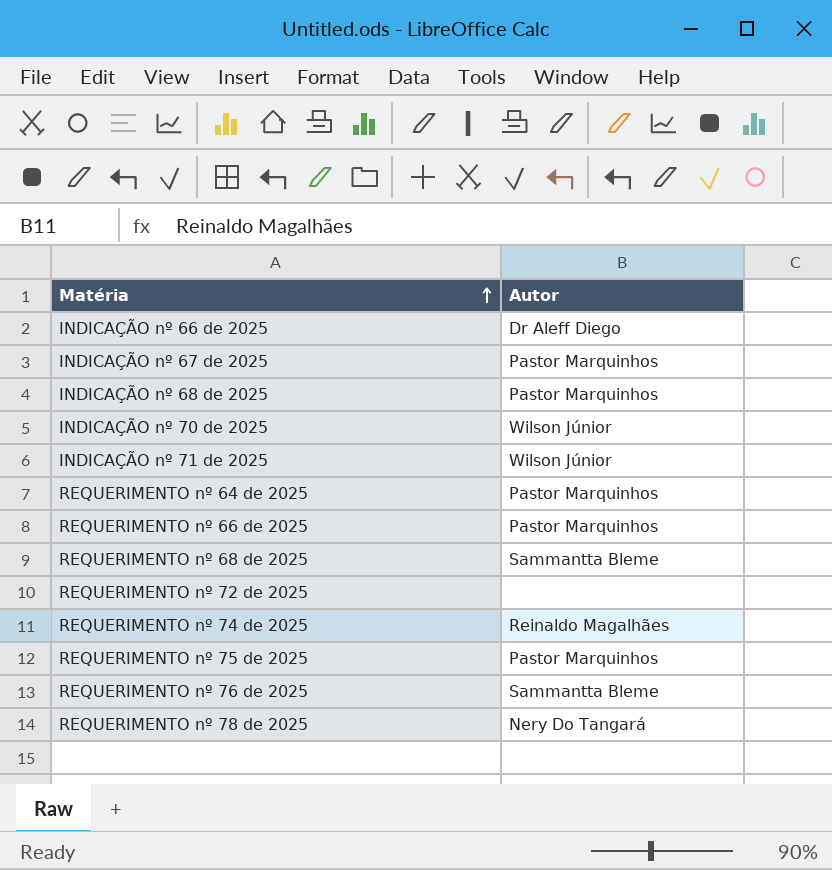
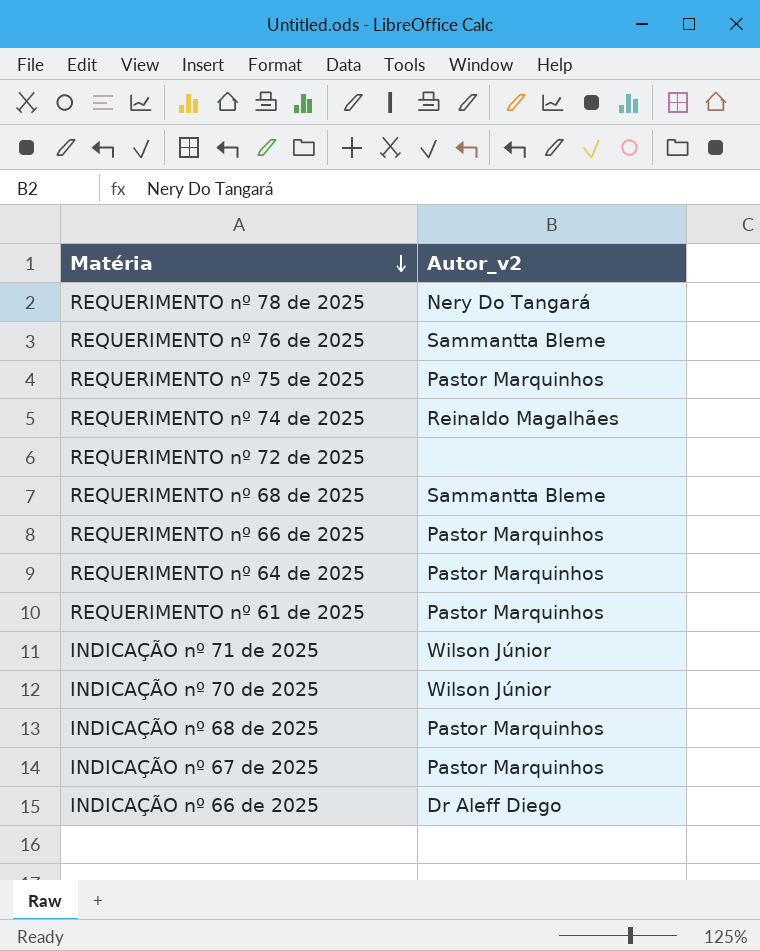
row order: Matéria ascending -> Matéria descending
column name: Autor -> Autor_v2
row REQUERIMENTO nº 61 de 2025: none -> Pastor Marquinhos

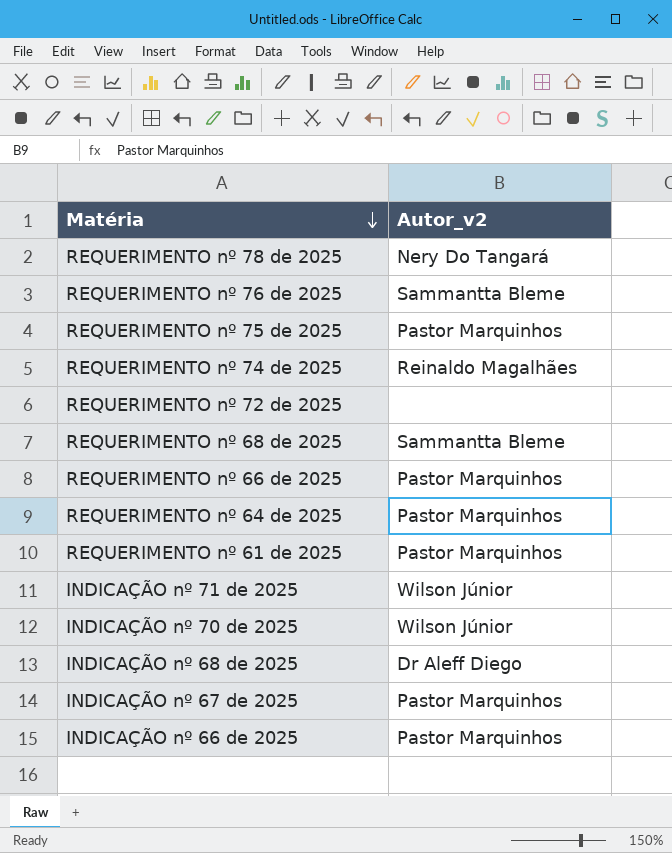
INDICAÇÃO nº 68 de 2025 | Autor_v2: Pastor Marquinhos -> Dr Aleff Diego
INDICAÇÃO nº 66 de 2025 | Autor_v2: Dr Aleff Diego -> Pastor Marquinhos

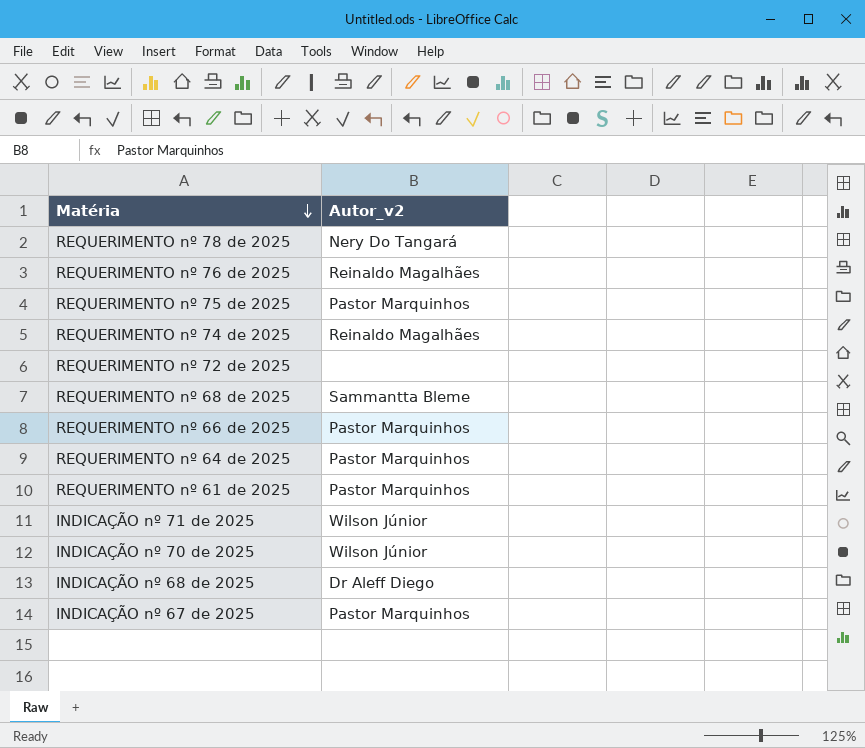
row INDICAÇÃO nº 66 de 2025: Pastor Marquinhos -> none
REQUERIMENTO nº 76 de 2025 | Autor_v2: Sammantta Bleme -> Reinaldo Magalhães

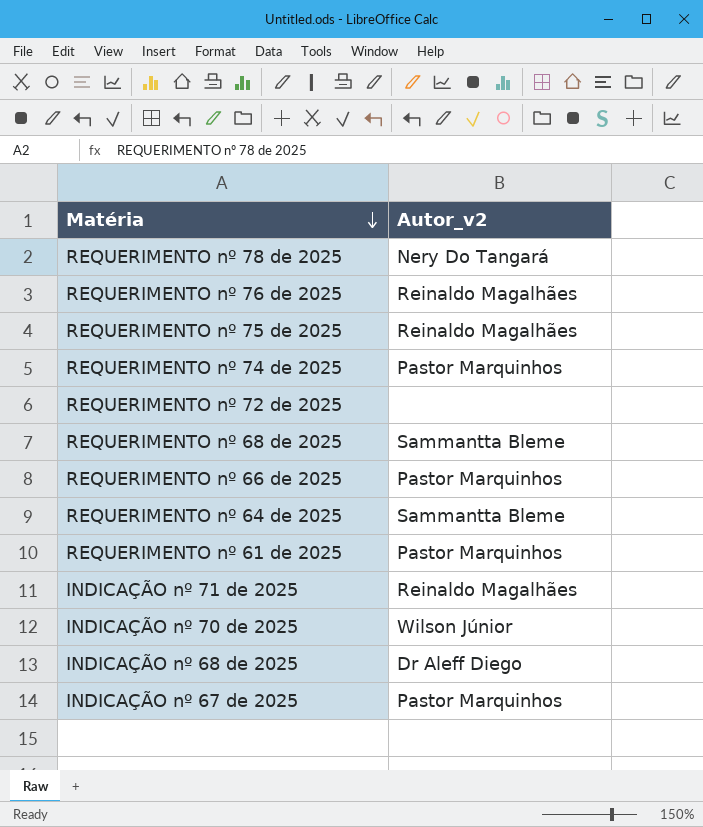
REQUERIMENTO nº 75 de 2025 | Autor_v2: Pastor Marquinhos -> Reinaldo Magalhães
REQUERIMENTO nº 74 de 2025 | Autor_v2: Reinaldo Magalhães -> Pastor Marquinhos
REQUERIMENTO nº 64 de 2025 | Autor_v2: Pastor Marquinhos -> Sammantta Bleme
INDICAÇÃO nº 71 de 2025 | Autor_v2: Wilson Júnior -> Reinaldo Magalhães

